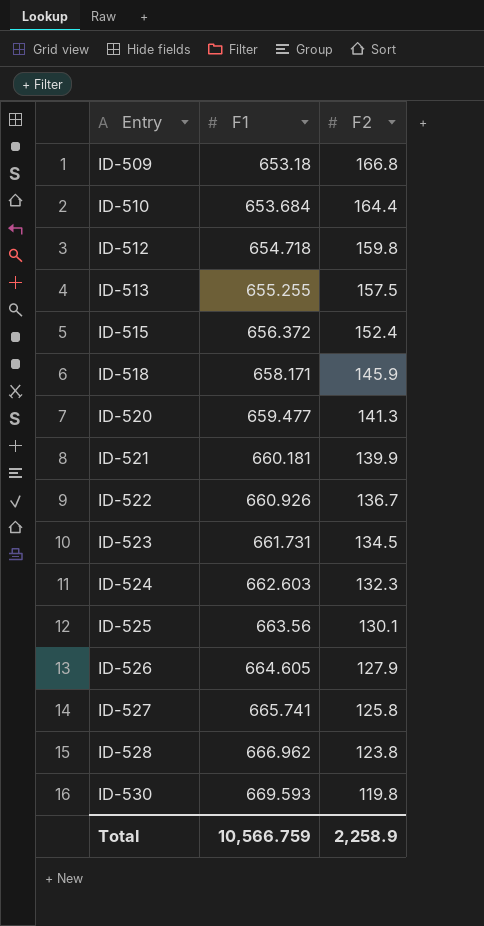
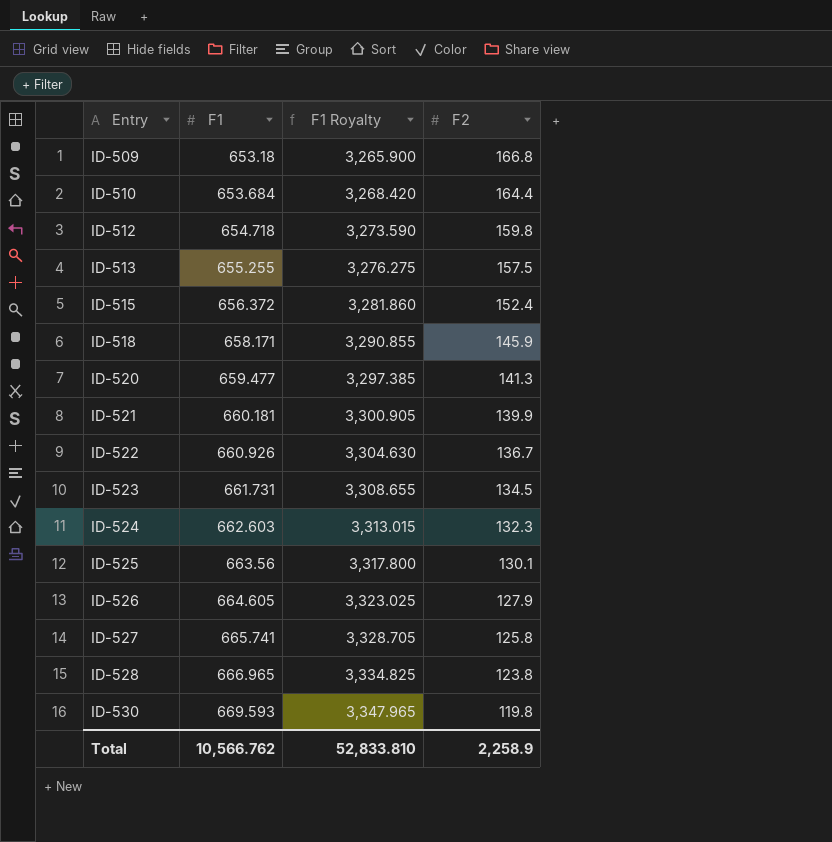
column F1 Royalty | formula: none -> [F1] * 5
ID-528 | F1: 666.962 -> 666.965
Total | F1: 10,566.759 -> 10,566.762

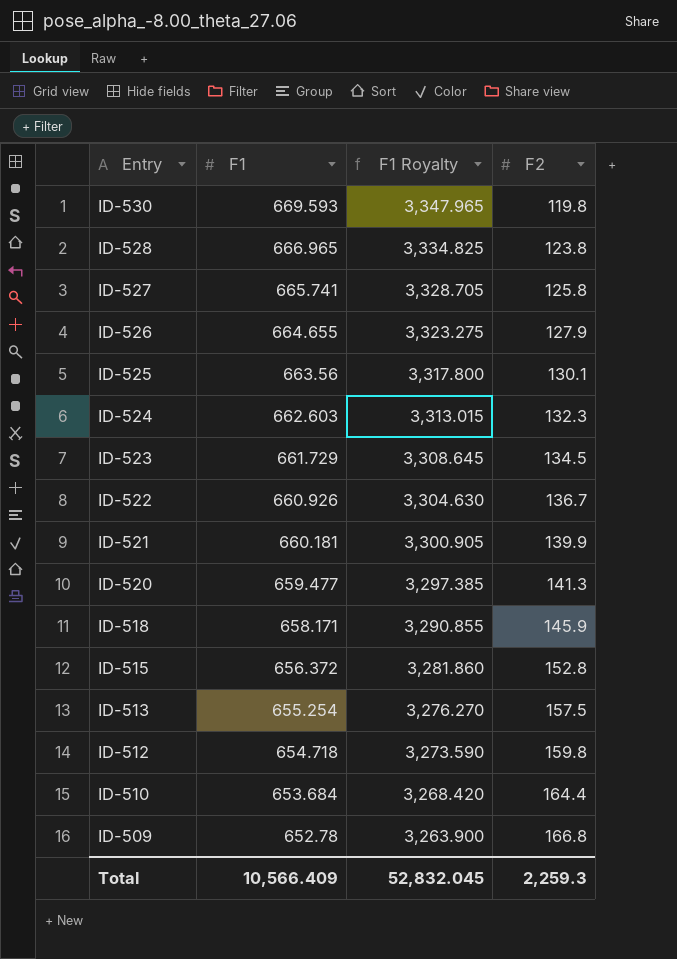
row order: Entry ascending -> Entry descending
ID-526 | F1: 664.605 -> 664.655
ID-526 | F1 Royalty: 3,323.025 -> 3,323.275
ID-523 | F1: 661.731 -> 661.729
ID-523 | F1 Royalty: 3,308.655 -> 3,308.645
ID-515 | F2: 152.4 -> 152.8
ID-513 | F1: 655.255 -> 655.254
ID-513 | F1 Royalty: 3,276.275 -> 3,276.270
ID-509 | F1: 653.18 -> 652.78
ID-509 | F1 Royalty: 3,265.900 -> 3,263.900
Total | F1: 10,566.762 -> 10,566.409
Total | F1 Royalty: 52,833.810 -> 52,832.045
Total | F2: 2,258.9 -> 2,259.3

